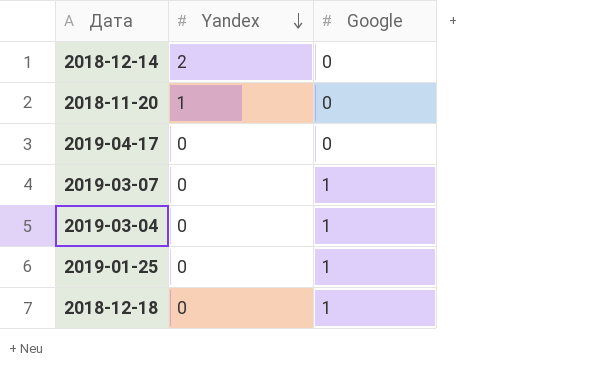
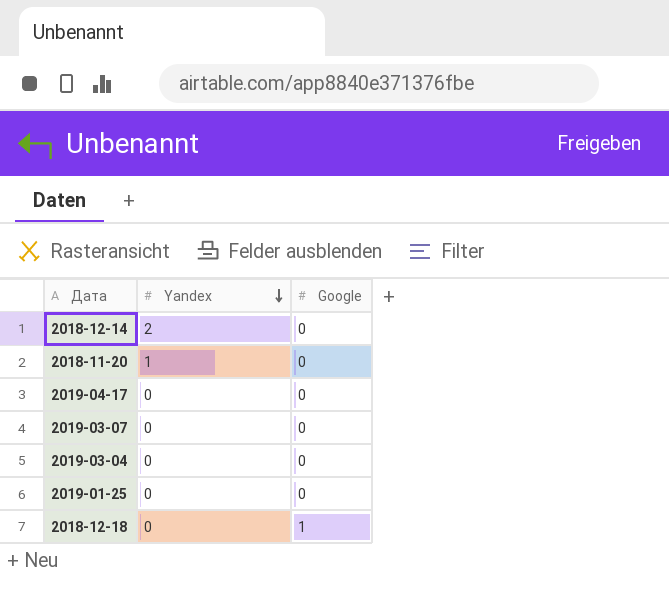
2019-03-07 | Google: 1 -> 0
2019-03-04 | Google: 1 -> 0
2019-01-25 | Google: 1 -> 0

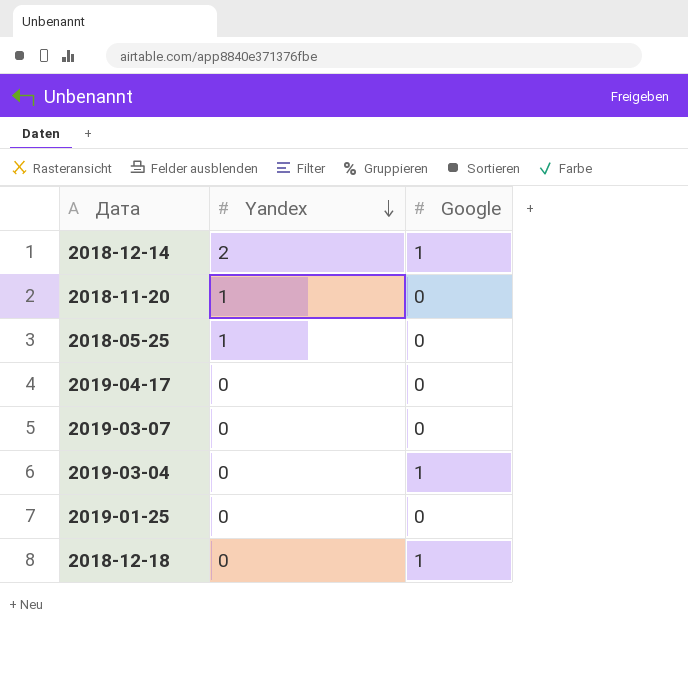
2018-12-14 | Google: 0 -> 1
row 2018-05-25: none -> 1 | 0
2019-03-04 | Google: 0 -> 1

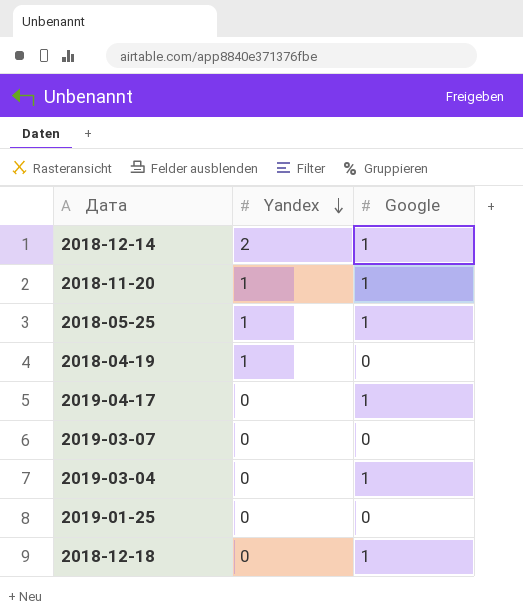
2018-11-20 | Google: 0 -> 1
2018-05-25 | Google: 0 -> 1
row 2018-04-19: none -> 1 | 0
2019-04-17 | Google: 0 -> 1

